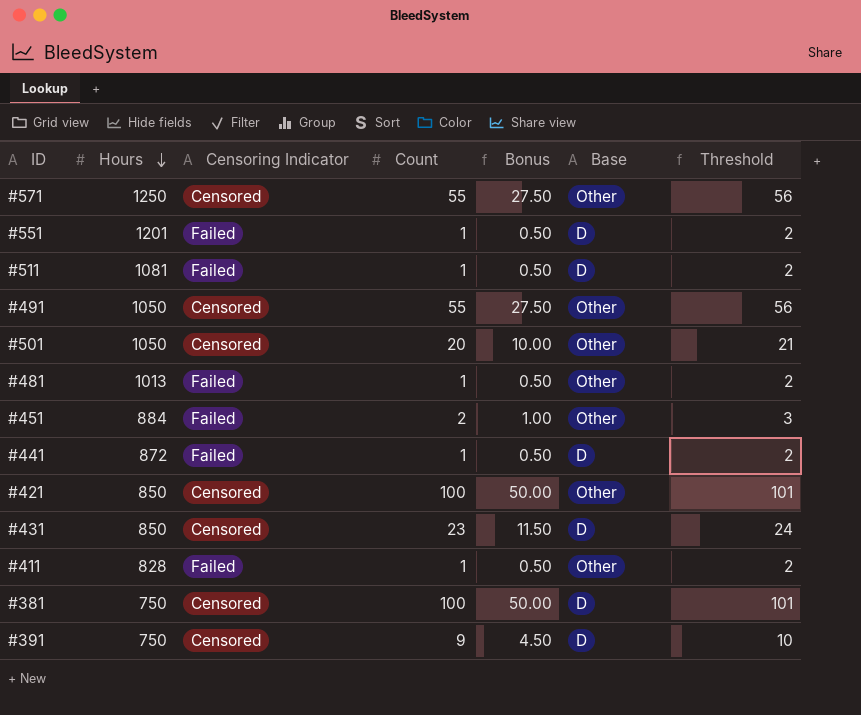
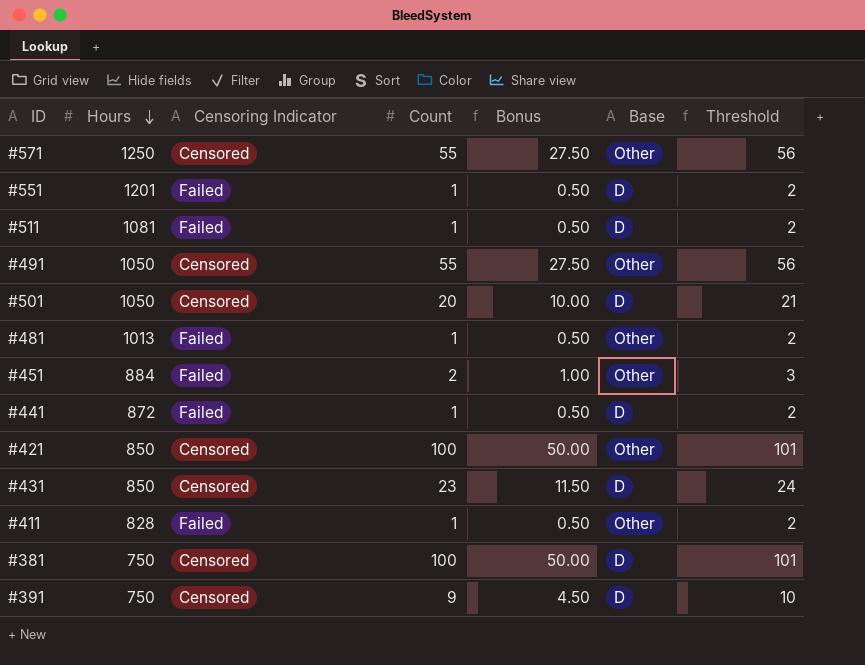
#501 | Base: Other -> D

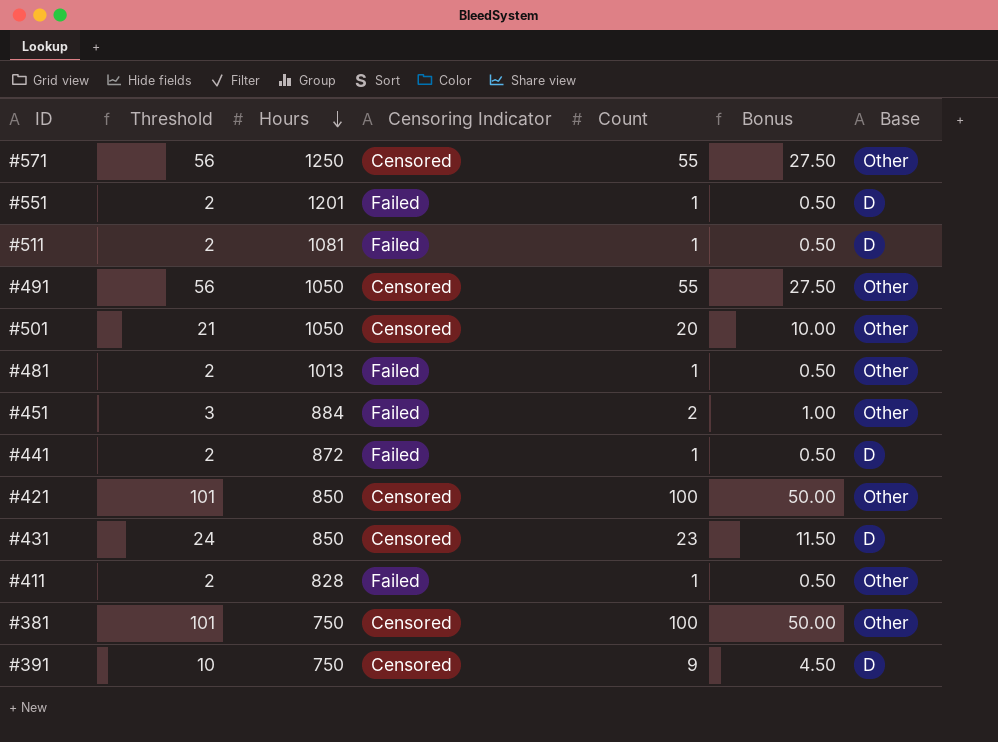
column Threshold | position: 7 -> 2
#501 | Base: D -> Other
#381 | Base: D -> Other

